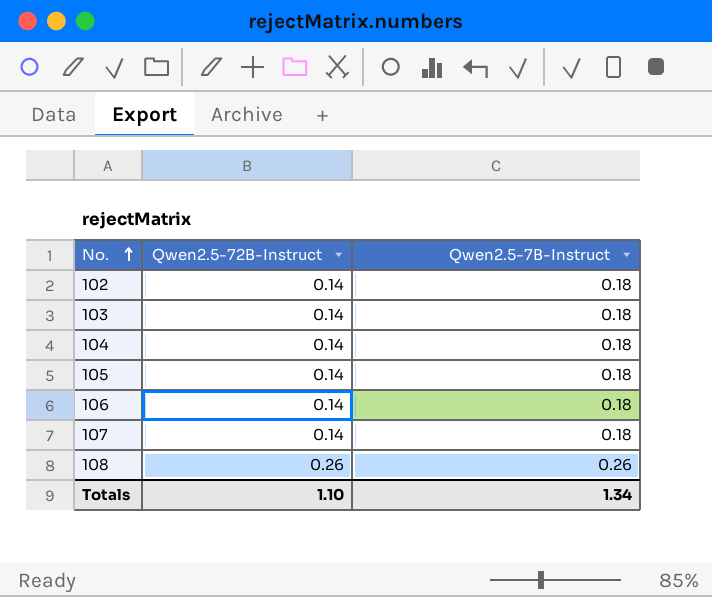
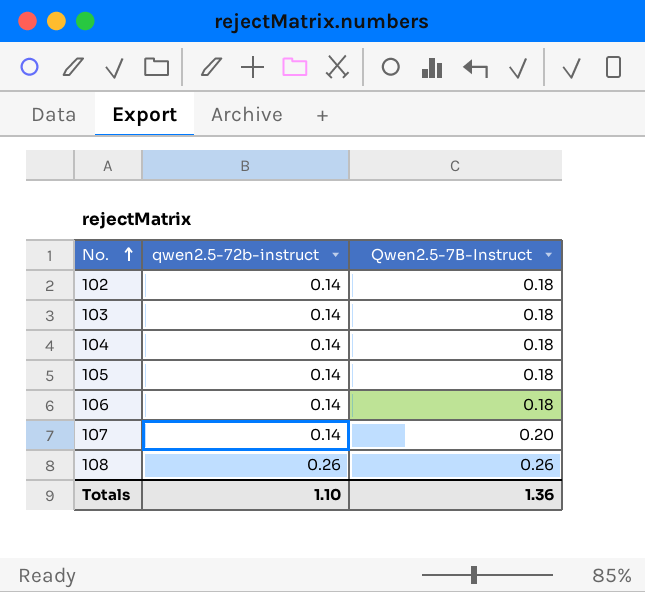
column name: Qwen2.5-72B-Instruct -> qwen2.5-72b-instruct
107 | Qwen2.5-7B-Instruct: 0.18 -> 0.20
Totals | Qwen2.5-7B-Instruct: 1.34 -> 1.36

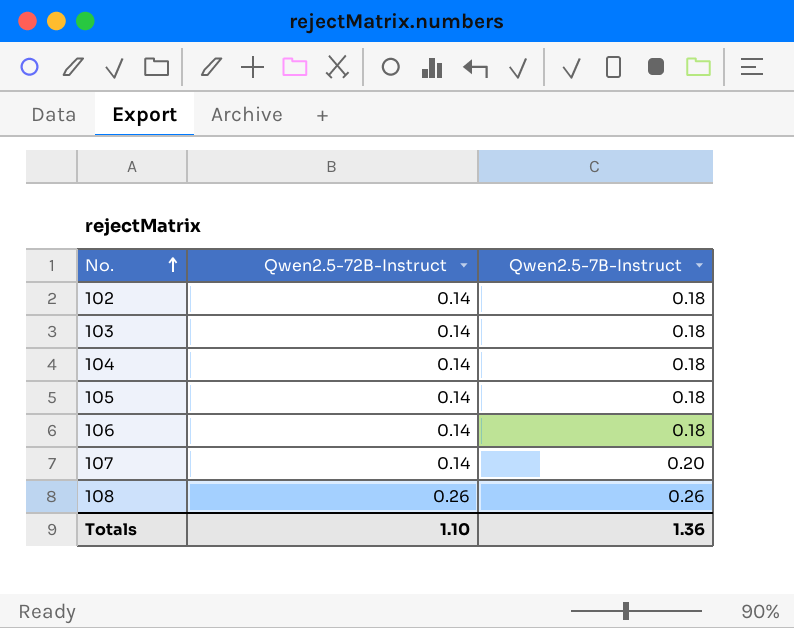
column name: qwen2.5-72b-instruct -> Qwen2.5-72B-Instruct

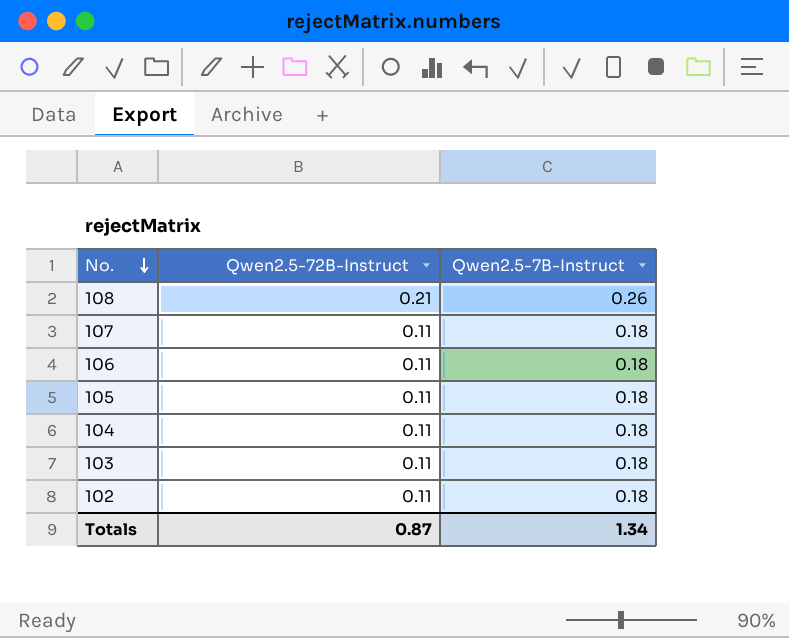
row order: No. ascending -> No. descending
108 | Qwen2.5-72B-Instruct: 0.26 -> 0.21
107 | Qwen2.5-72B-Instruct: 0.14 -> 0.11
107 | Qwen2.5-7B-Instruct: 0.20 -> 0.18
106 | Qwen2.5-72B-Instruct: 0.14 -> 0.11
105 | Qwen2.5-72B-Instruct: 0.14 -> 0.11
104 | Qwen2.5-72B-Instruct: 0.14 -> 0.11
103 | Qwen2.5-72B-Instruct: 0.14 -> 0.11
102 | Qwen2.5-72B-Instruct: 0.14 -> 0.11
Totals | Qwen2.5-72B-Instruct: 1.10 -> 0.87
Totals | Qwen2.5-7B-Instruct: 1.36 -> 1.34

